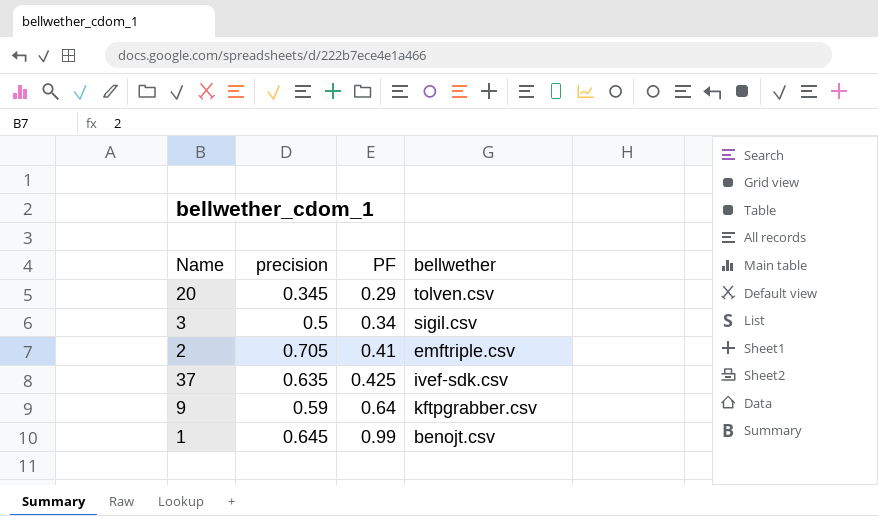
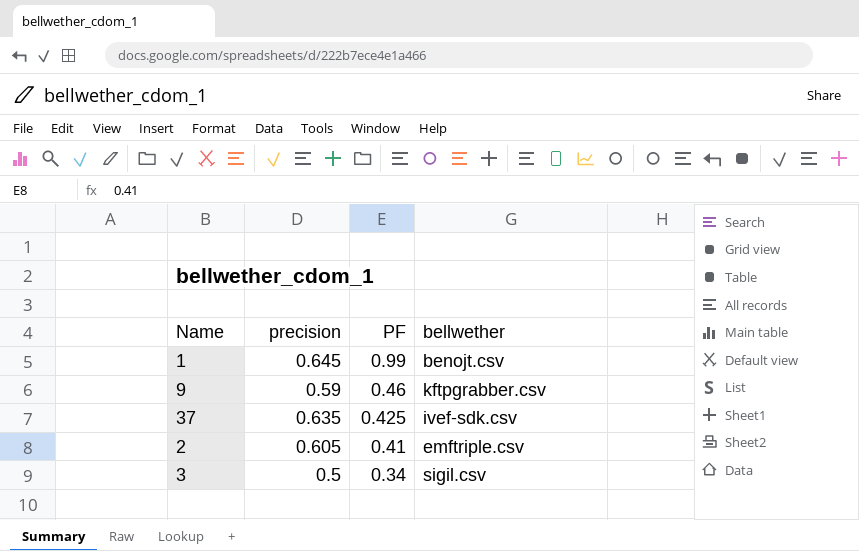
row order: PF ascending -> PF descending
row 20: 0.345 | 0.29 | tolven.csv -> none
9 | PF: 0.64 -> 0.46
2 | precision: 0.705 -> 0.605

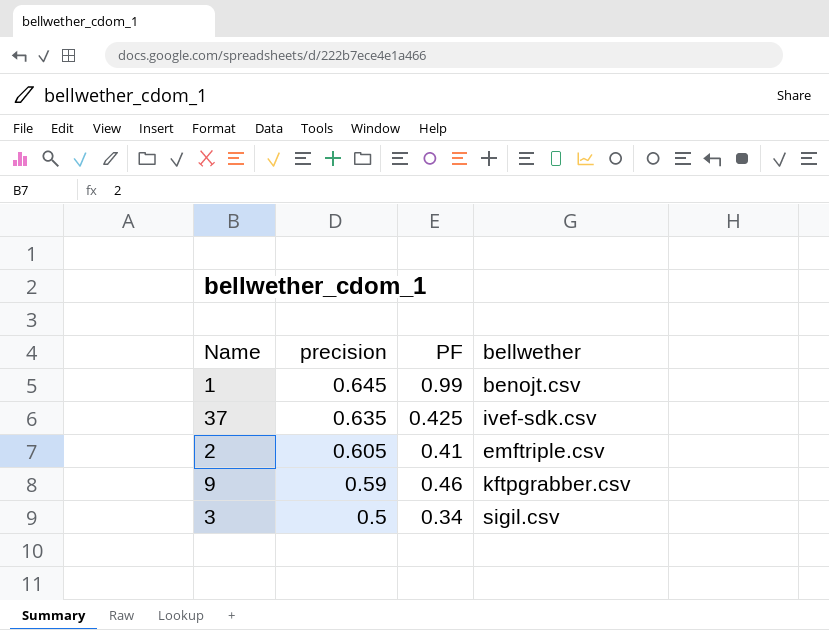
row order: PF descending -> precision descending

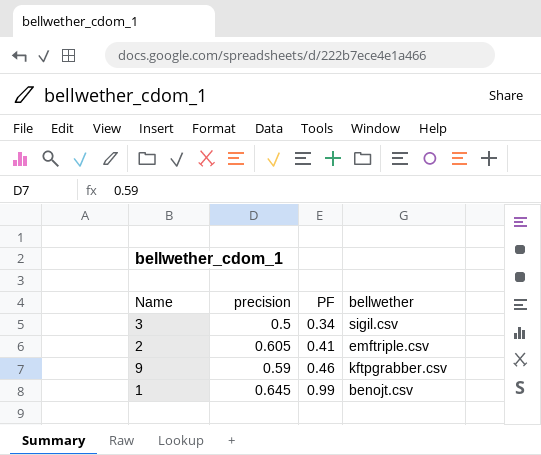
row order: precision descending -> PF ascending
row 37: 0.635 | 0.425 | ivef-sdk.csv -> none

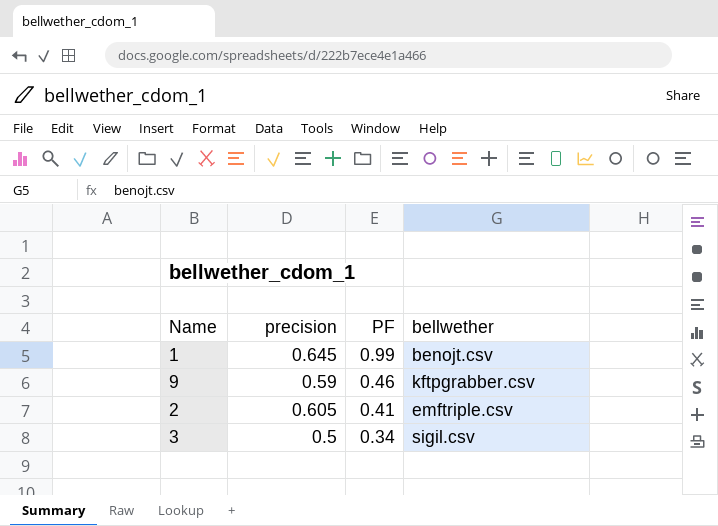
row order: PF ascending -> PF descending

